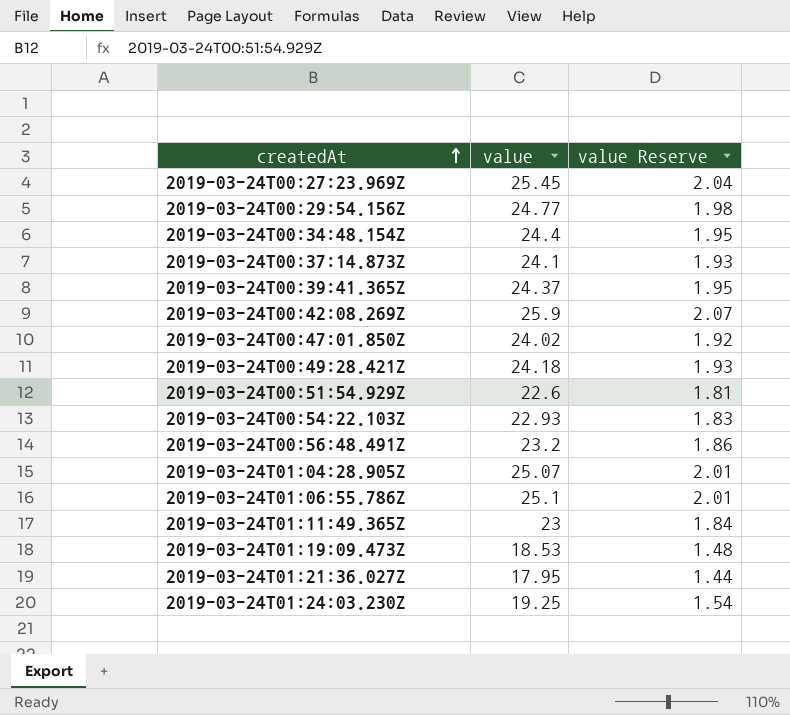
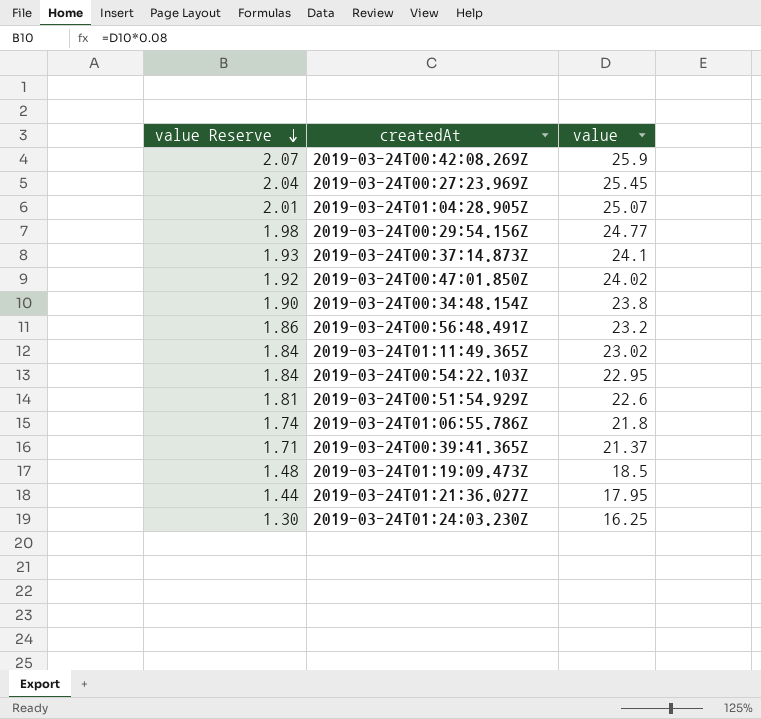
row order: createdAt ascending -> value Reserve descending
column value Reserve | position: 3 -> 1
row 2019-03-24T00:49:28.421Z: 24.18 | 1.93 -> none
2019-03-24T00:34:48.154Z | value Reserve: 1.95 -> 1.90
2019-03-24T00:34:48.154Z | value: 24.4 -> 23.8
2019-03-24T01:11:49.365Z | value: 23 -> 23.02
2019-03-24T00:54:22.103Z | value Reserve: 1.83 -> 1.84
2019-03-24T00:54:22.103Z | value: 22.93 -> 22.95
2019-03-24T01:06:55.786Z | value Reserve: 2.01 -> 1.74
2019-03-24T01:06:55.786Z | value: 25.1 -> 21.8
2019-03-24T00:39:41.365Z | value Reserve: 1.95 -> 1.71
2019-03-24T00:39:41.365Z | value: 24.37 -> 21.37
2019-03-24T01:19:09.473Z | value: 18.53 -> 18.5
2019-03-24T01:24:03.230Z | value Reserve: 1.54 -> 1.30
2019-03-24T01:24:03.230Z | value: 19.25 -> 16.25

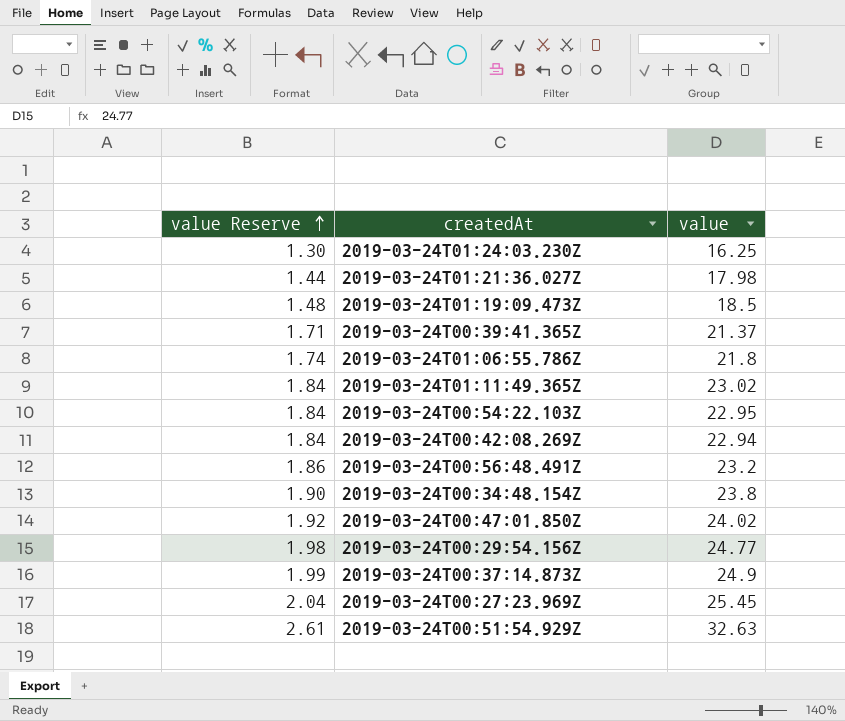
row order: value Reserve descending -> value Reserve ascending
row 2019-03-24T01:04:28.905Z: 2.01 | 25.07 -> none
2019-03-24T01:21:36.027Z | value: 17.95 -> 17.98
2019-03-24T00:42:08.269Z | value Reserve: 2.07 -> 1.84
2019-03-24T00:42:08.269Z | value: 25.9 -> 22.94
2019-03-24T00:37:14.873Z | value Reserve: 1.93 -> 1.99
2019-03-24T00:37:14.873Z | value: 24.1 -> 24.9
2019-03-24T00:51:54.929Z | value Reserve: 1.81 -> 2.61
2019-03-24T00:51:54.929Z | value: 22.6 -> 32.63

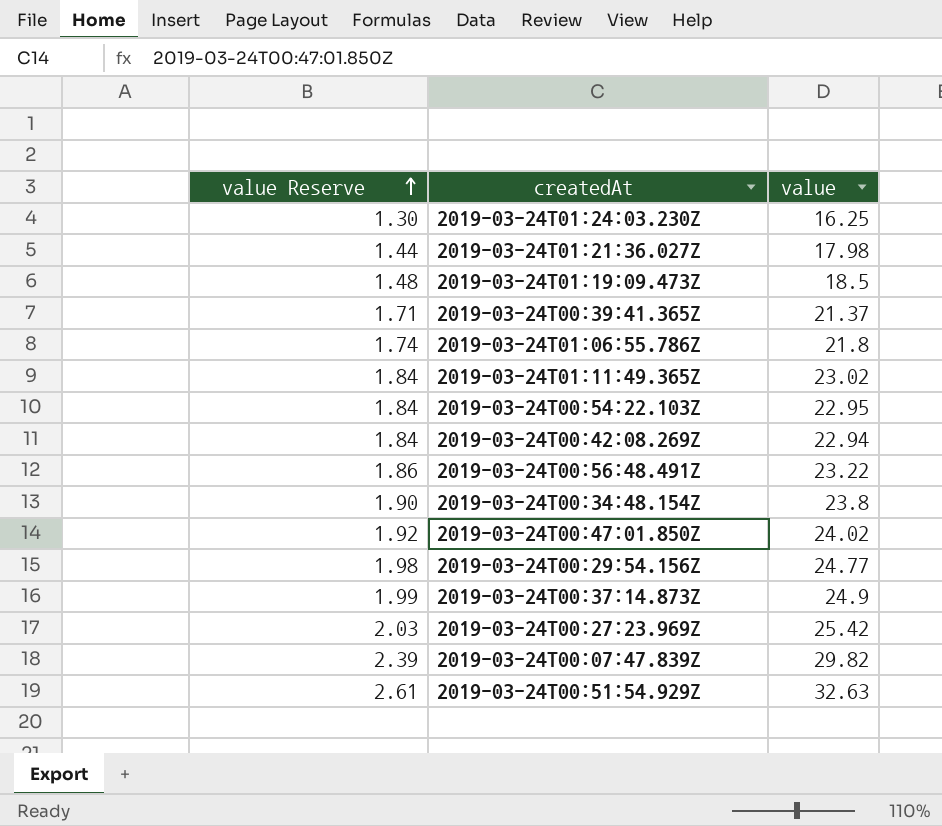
2019-03-24T00:56:48.491Z | value: 23.2 -> 23.22
2019-03-24T00:27:23.969Z | value Reserve: 2.04 -> 2.03
2019-03-24T00:27:23.969Z | value: 25.45 -> 25.42
row 2019-03-24T00:07:47.839Z: none -> 2.39 | 29.82

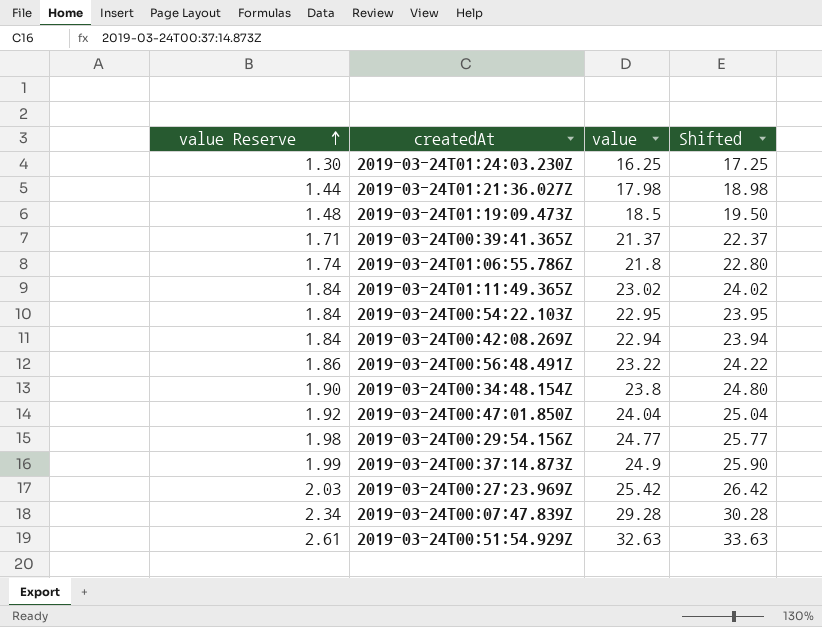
column Shifted | formula: none -> [value] + 1
2019-03-24T00:47:01.850Z | value: 24.02 -> 24.04
2019-03-24T00:07:47.839Z | value Reserve: 2.39 -> 2.34
2019-03-24T00:07:47.839Z | value: 29.82 -> 29.28

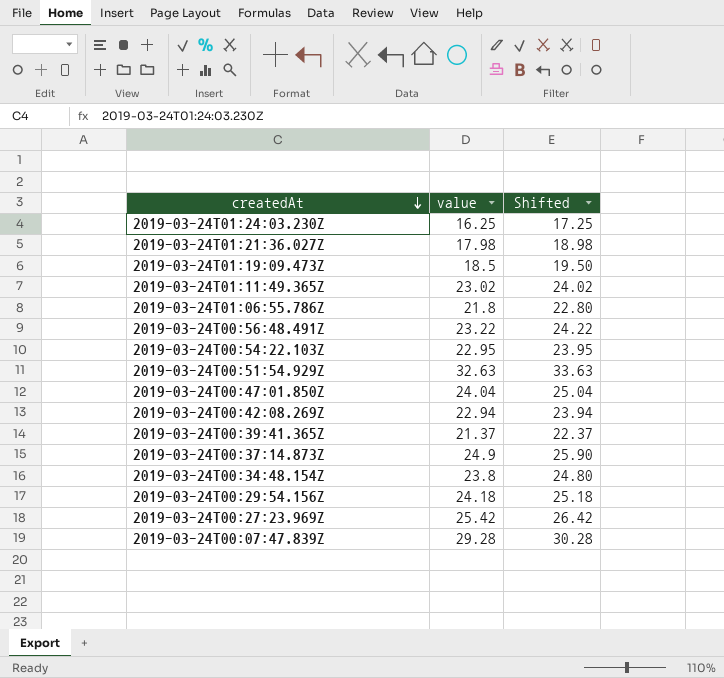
row order: value Reserve ascending -> createdAt descending
column value Reserve | formula: [value] * 0.08 -> none
2019-03-24T00:29:54.156Z | value: 24.77 -> 24.18
2019-03-24T00:29:54.156Z | Shifted: 25.77 -> 25.18

